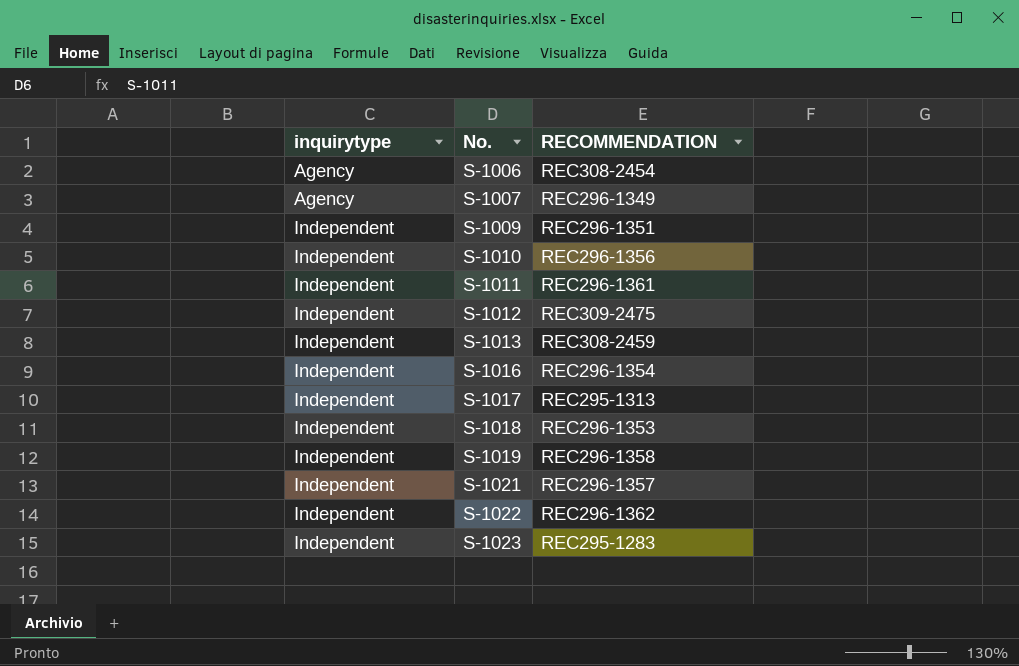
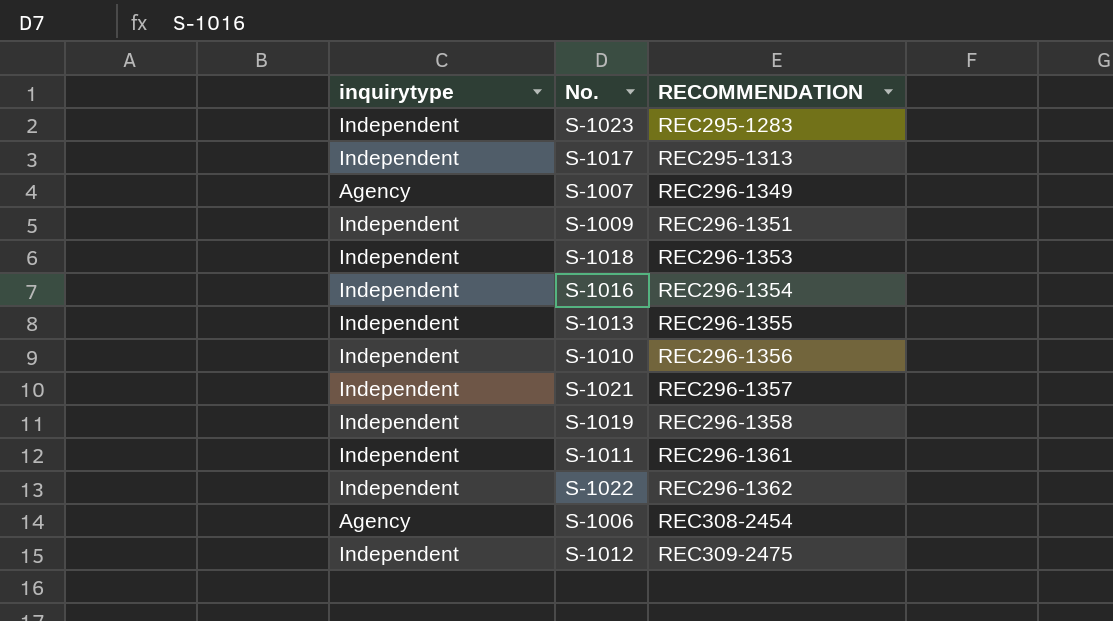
row order: inquirytype ascending -> RECOMMENDATION ascending
S-1013 | RECOMMENDATION: REC308-2459 -> REC296-1355

